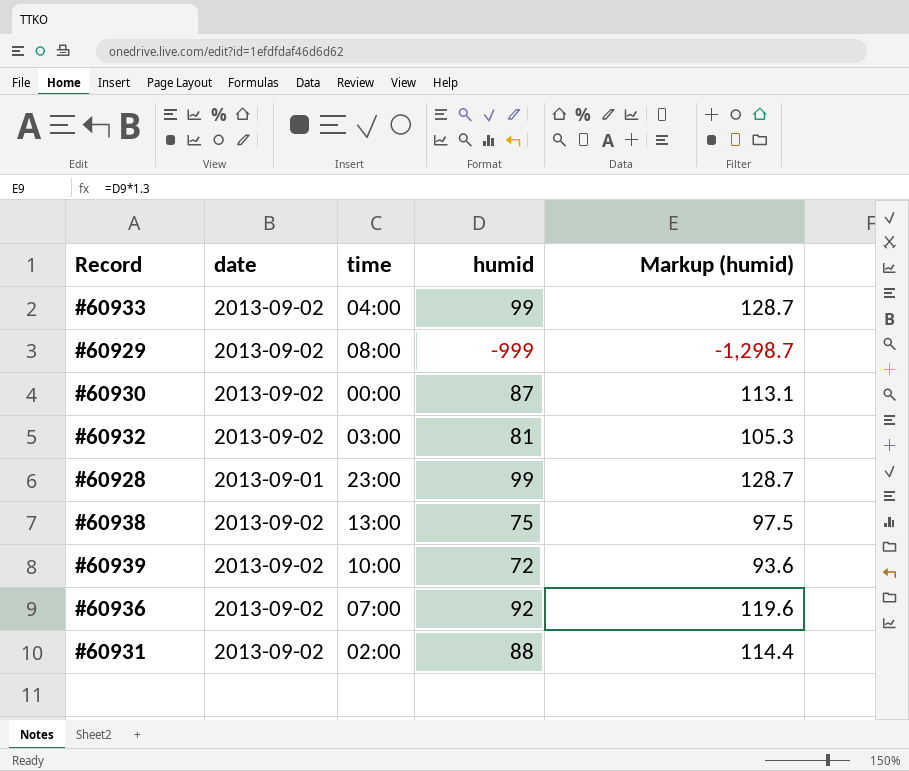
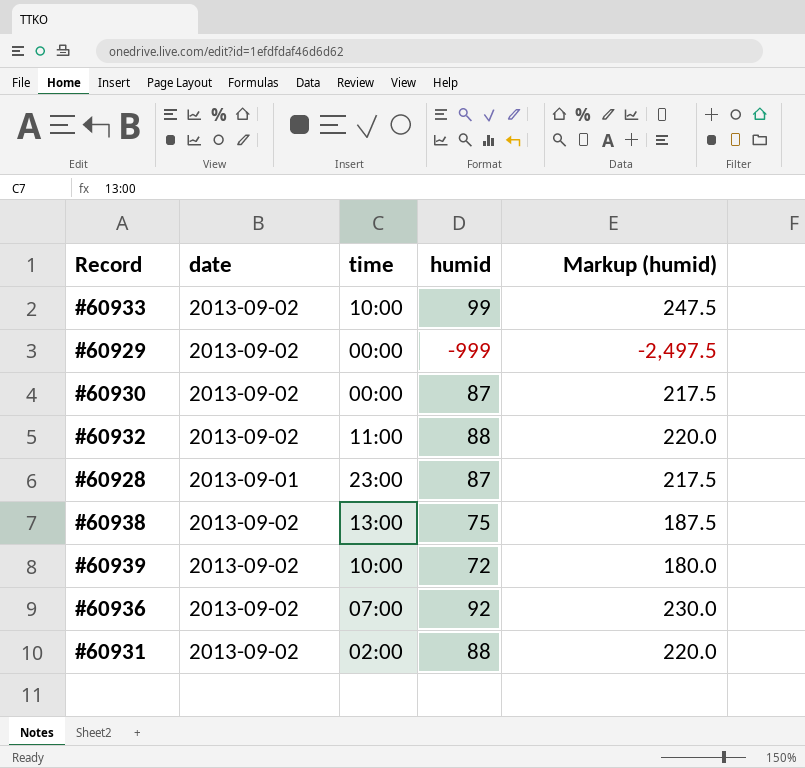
column Markup (humid) | formula: [humid] * 1.3 -> [humid] * 2.5
#60933 | time: 04:00 -> 10:00
#60929 | time: 08:00 -> 00:00
#60932 | time: 03:00 -> 11:00
#60932 | humid: 81 -> 88
#60928 | humid: 99 -> 87

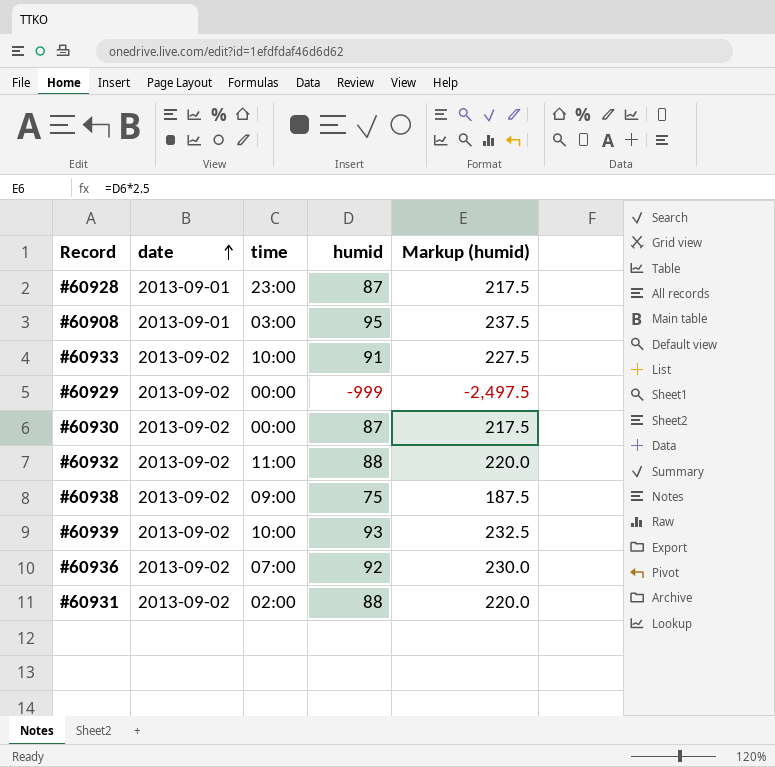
row order: none -> date ascending
row #60908: none -> 2013-09-01 | 03:00 | 95 | 237.5
#60933 | humid: 99 -> 91
#60933 | Markup (humid): 247.5 -> 227.5
#60938 | time: 13:00 -> 09:00
#60939 | humid: 72 -> 93
#60939 | Markup (humid): 180.0 -> 232.5

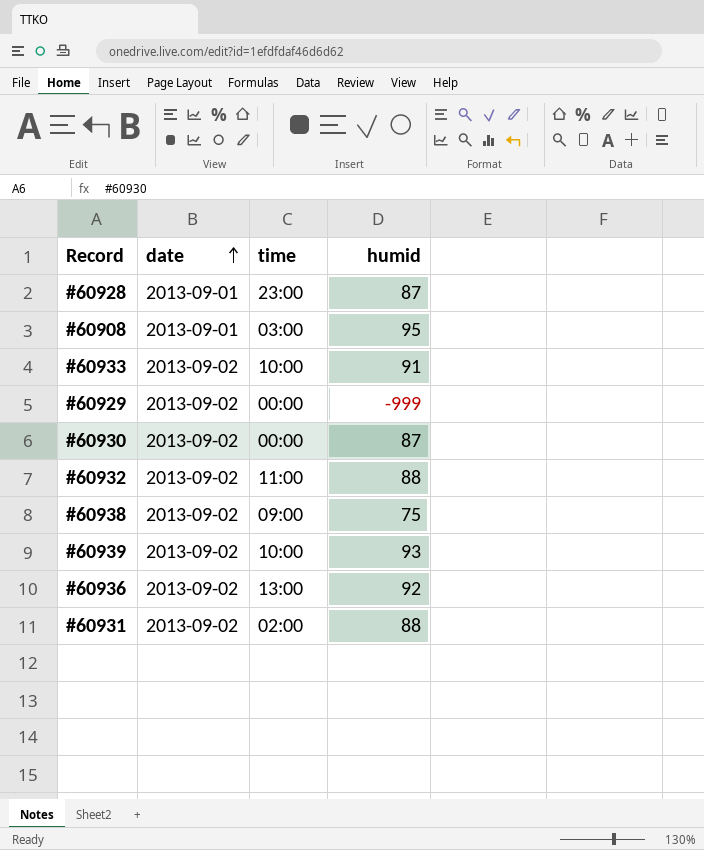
column Markup (humid) | formula: [humid] * 2.5 -> none
#60936 | time: 07:00 -> 13:00

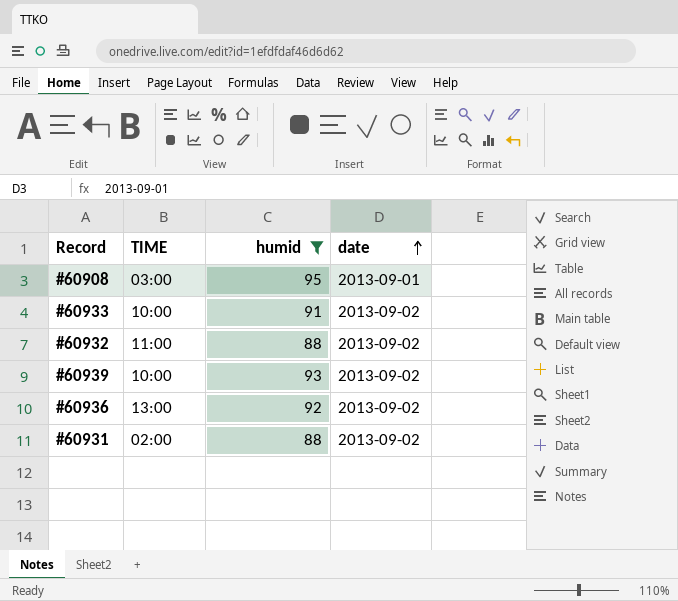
filter: none -> humid >= 88
column name: time -> TIME
column date | position: 2 -> 4

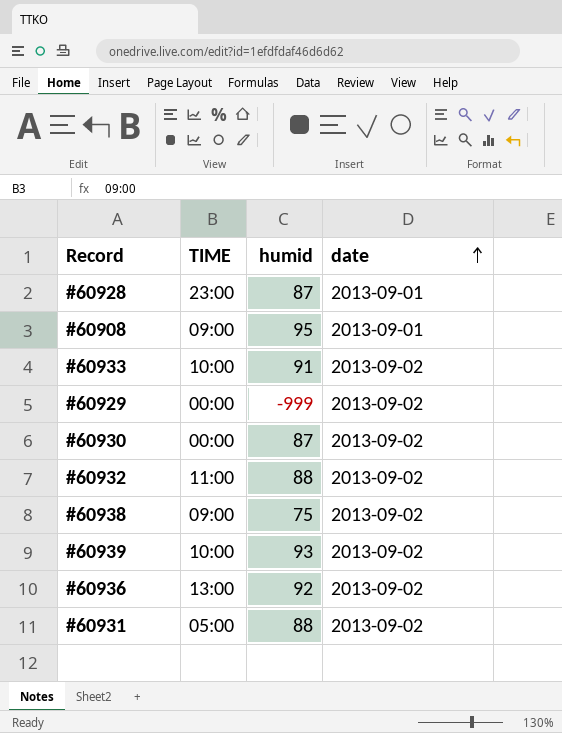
filter: humid >= 88 -> none
#60908 | TIME: 03:00 -> 09:00
#60931 | TIME: 02:00 -> 05:00

